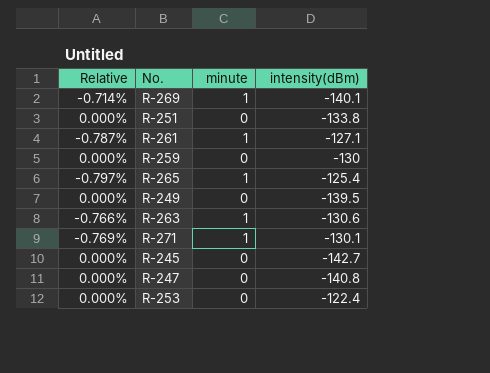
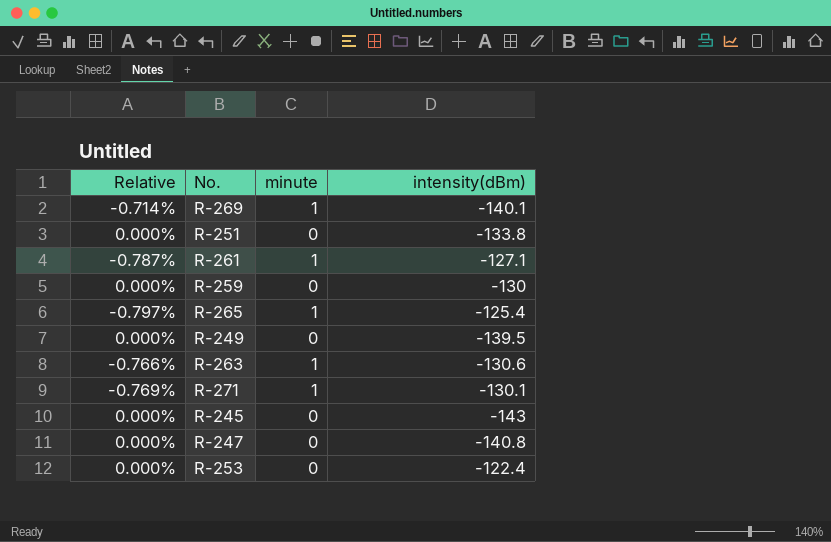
R-245 | intensity(dBm): -142.7 -> -143

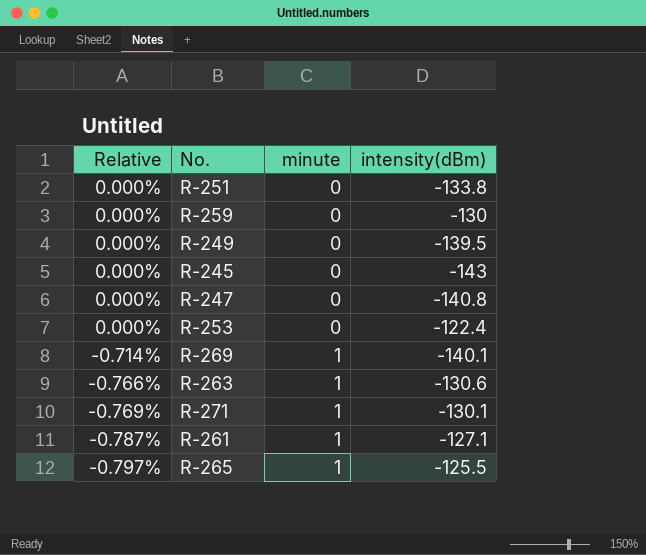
row order: none -> Relative descending
R-265 | intensity(dBm): -125.4 -> -125.5

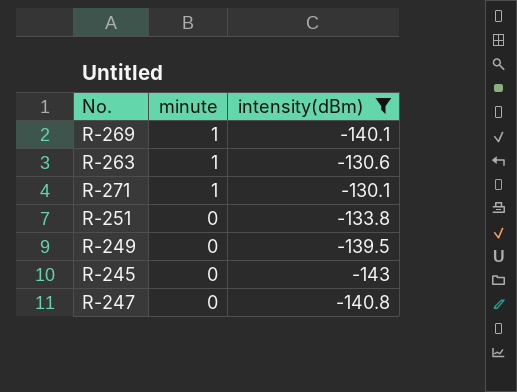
filter: none -> intensity(dBm) <= -130.1
row order: Relative descending -> minute descending
column Relative | formula: [minute] / [intensity(dBm)] -> none

